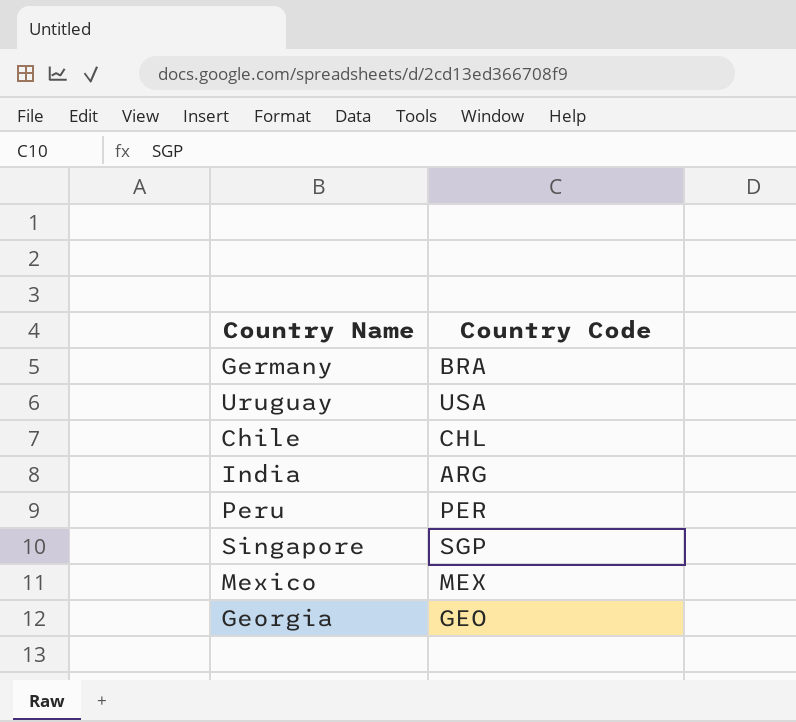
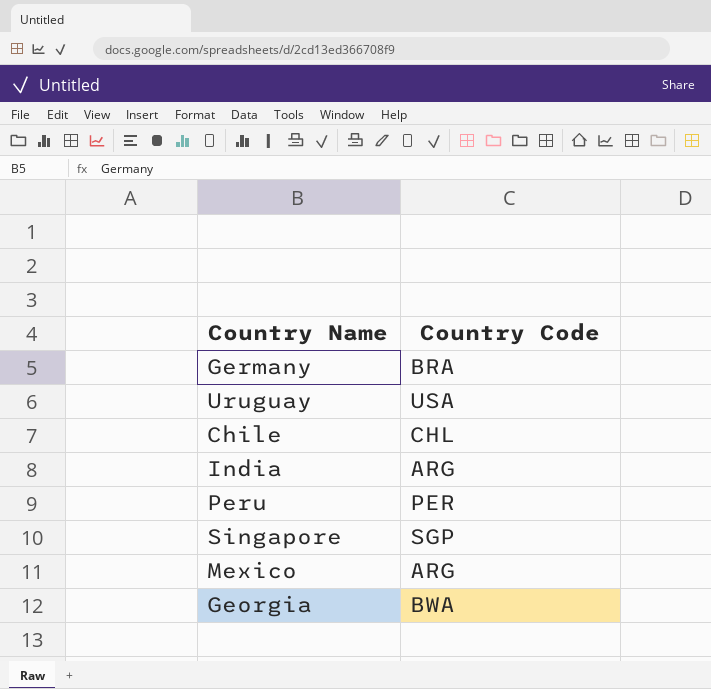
Mexico | Country Code: MEX -> ARG
Georgia | Country Code: GEO -> BWA

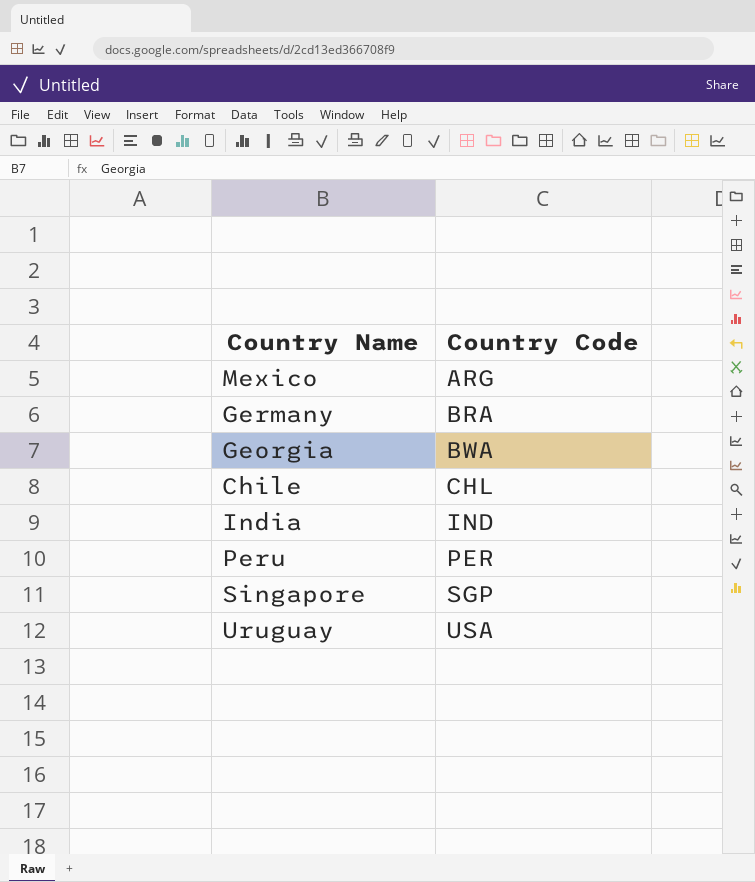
row order: none -> Country Code ascending
India | Country Code: ARG -> IND

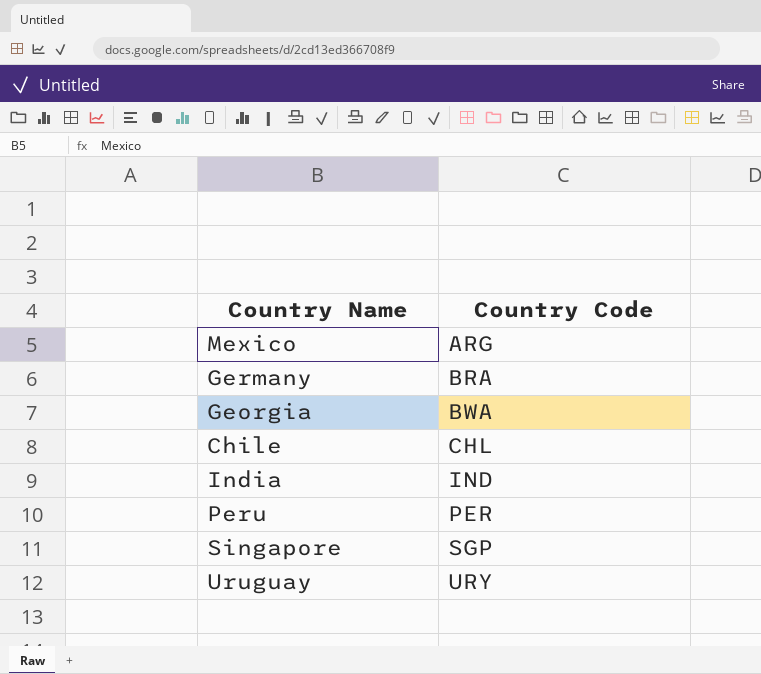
Uruguay | Country Code: USA -> URY

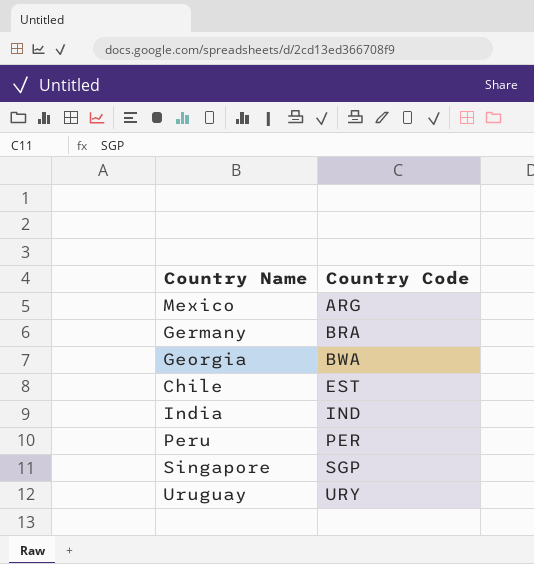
Chile | Country Code: CHL -> EST

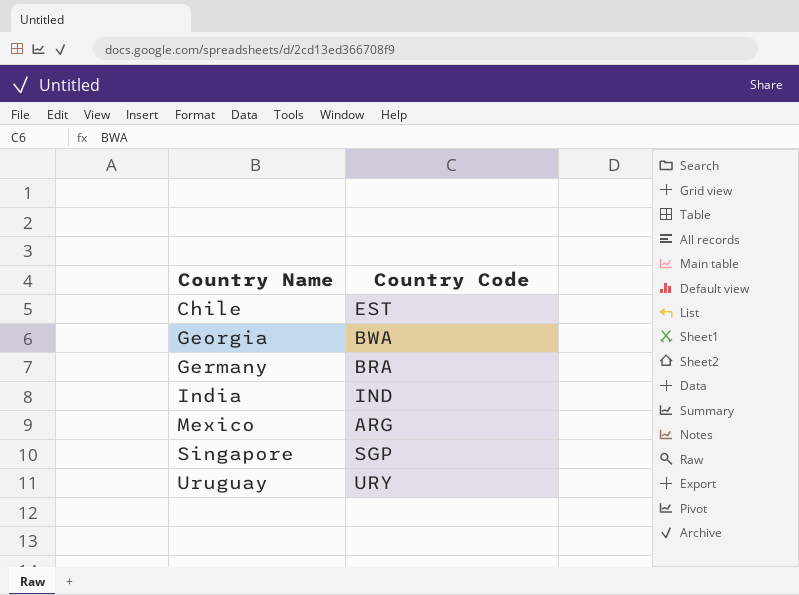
row order: Country Code ascending -> Country Name ascending
row Peru: PER -> none

